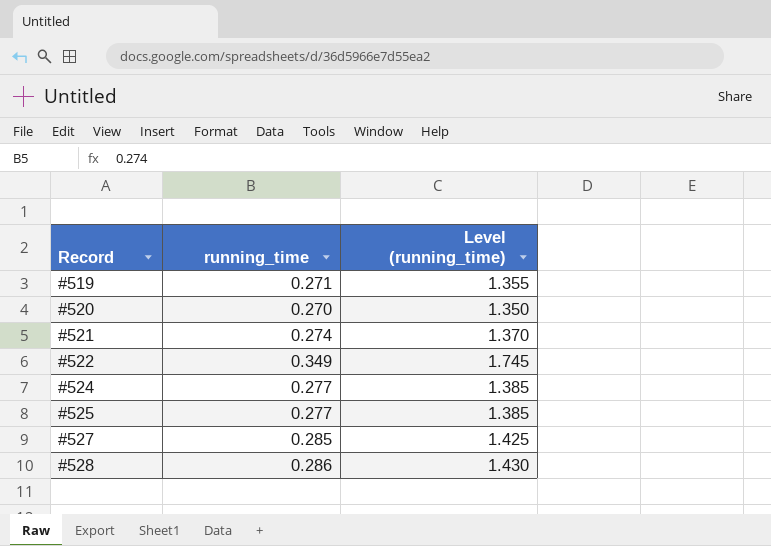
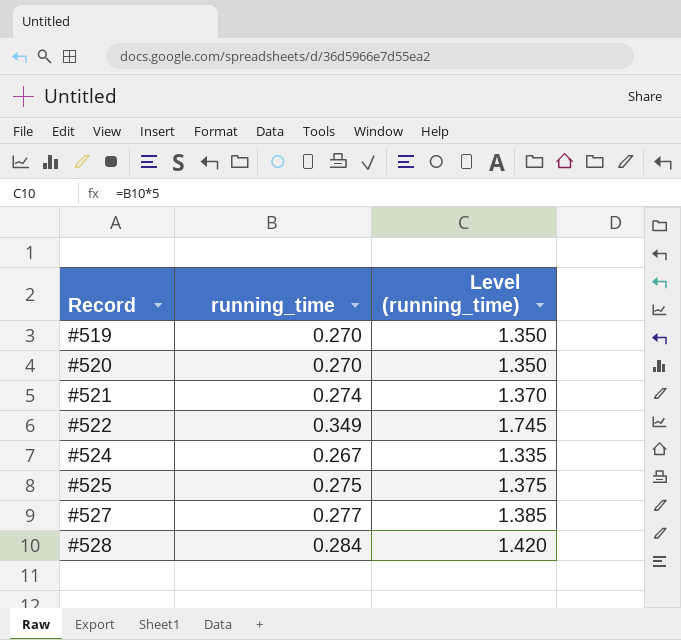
#519 | running_time: 0.271 -> 0.270
#519 | Level (running_time): 1.355 -> 1.350
#524 | running_time: 0.277 -> 0.267
#524 | Level (running_time): 1.385 -> 1.335
#525 | running_time: 0.277 -> 0.275
#525 | Level (running_time): 1.385 -> 1.375
#527 | running_time: 0.285 -> 0.277
#527 | Level (running_time): 1.425 -> 1.385
#528 | running_time: 0.286 -> 0.284
#528 | Level (running_time): 1.430 -> 1.420

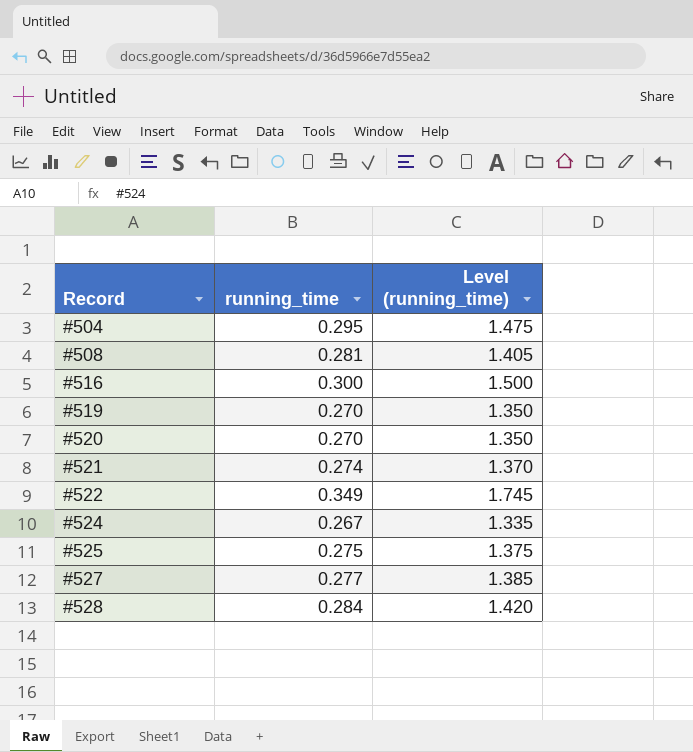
row #504: none -> 0.295 | 1.475
row #508: none -> 0.281 | 1.405
row #516: none -> 0.300 | 1.500

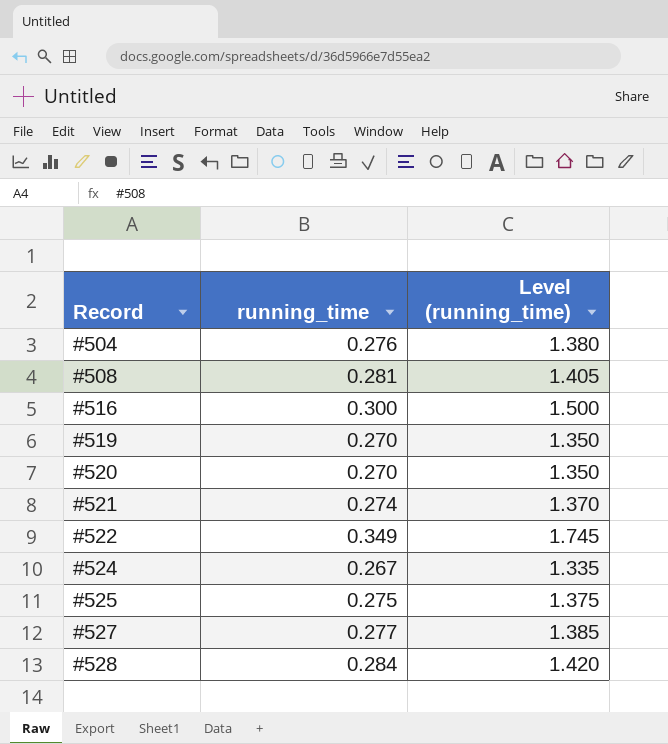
#504 | running_time: 0.295 -> 0.276
#504 | Level (running_time): 1.475 -> 1.380

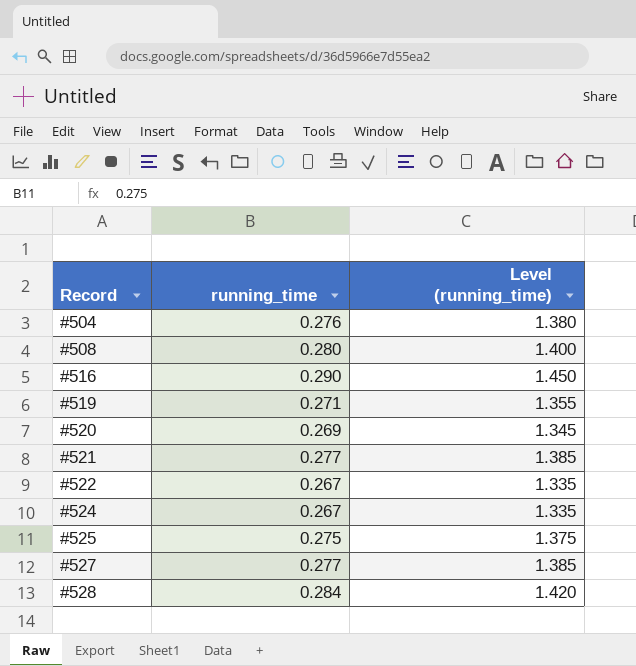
#508 | running_time: 0.281 -> 0.280
#508 | Level (running_time): 1.405 -> 1.400
#516 | running_time: 0.300 -> 0.290
#516 | Level (running_time): 1.500 -> 1.450
#519 | running_time: 0.270 -> 0.271
#519 | Level (running_time): 1.350 -> 1.355
#520 | running_time: 0.270 -> 0.269
#520 | Level (running_time): 1.350 -> 1.345
#521 | running_time: 0.274 -> 0.277
#521 | Level (running_time): 1.370 -> 1.385
#522 | running_time: 0.349 -> 0.267
#522 | Level (running_time): 1.745 -> 1.335

